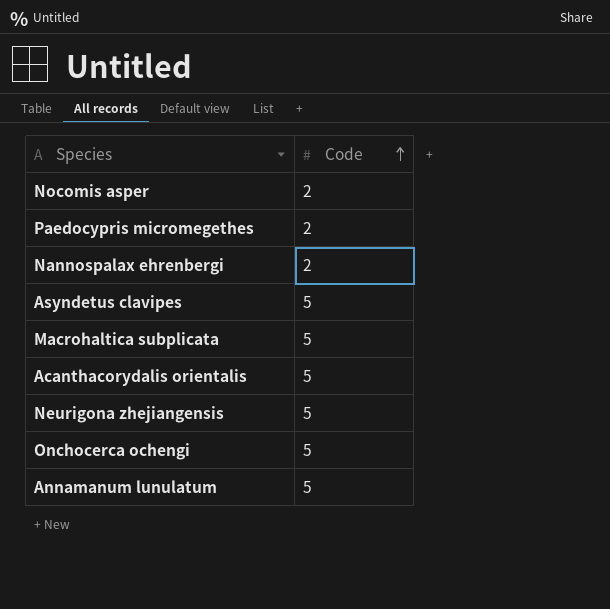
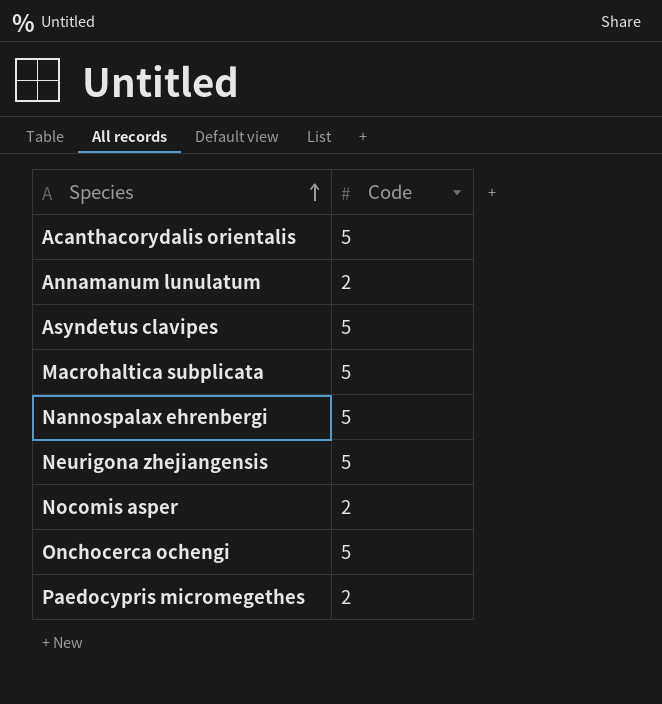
row order: Code ascending -> Species ascending
Annamanum lunulatum | Code: 5 -> 2
Nannospalax ehrenbergi | Code: 2 -> 5

